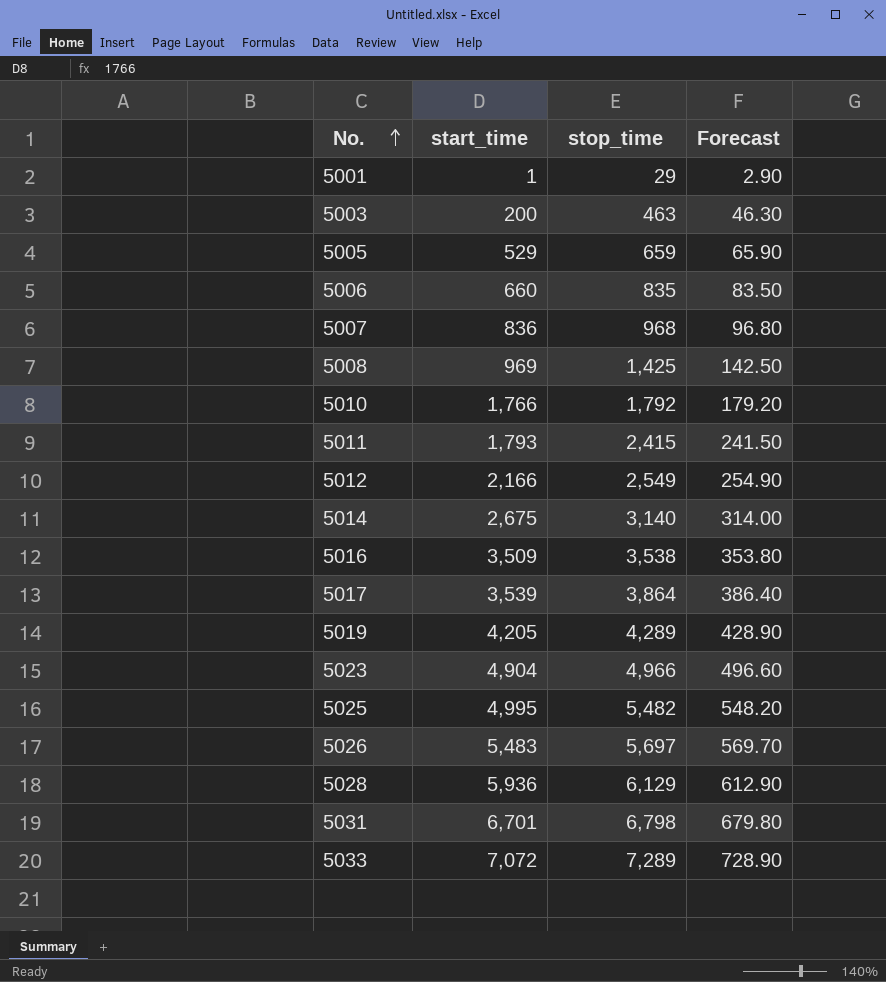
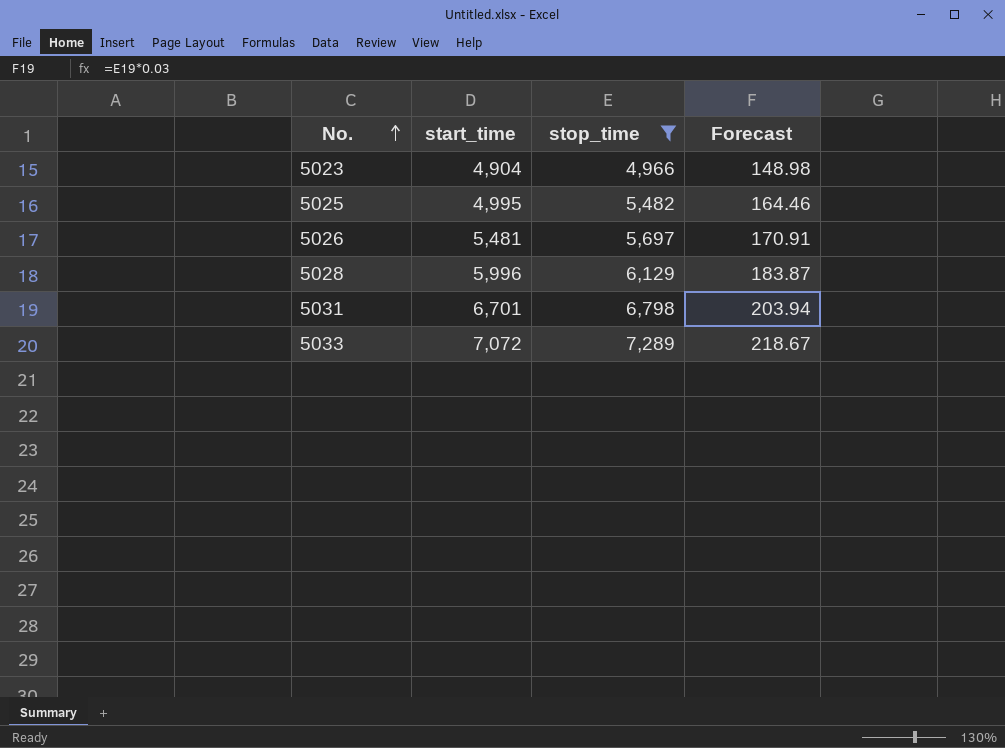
filter: none -> stop_time >= 4,966
column Forecast | formula: [stop_time] * 0.1 -> [stop_time] * 0.03
5026 | start_time: 5,483 -> 5,481
5028 | start_time: 5,936 -> 5,996

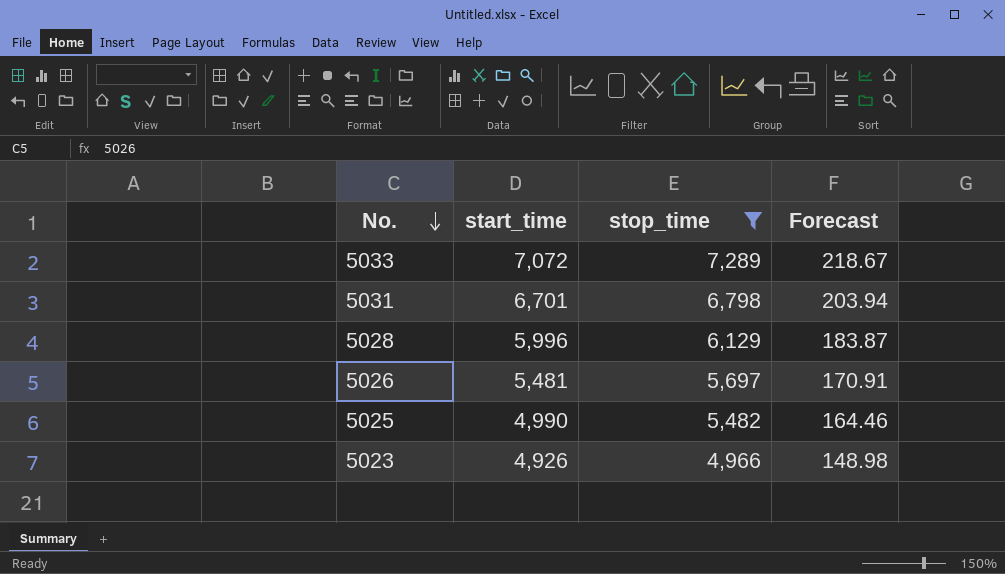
row order: No. ascending -> No. descending
5025 | start_time: 4,995 -> 4,990
5023 | start_time: 4,904 -> 4,926

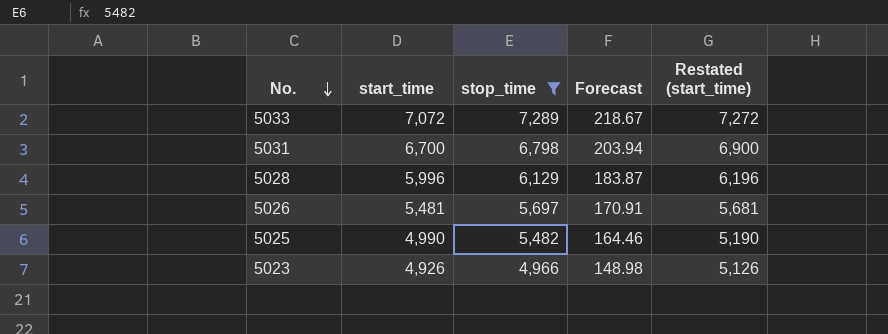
column Restated (start_time) | formula: none -> [start_time] + 200
5031 | start_time: 6,701 -> 6,700

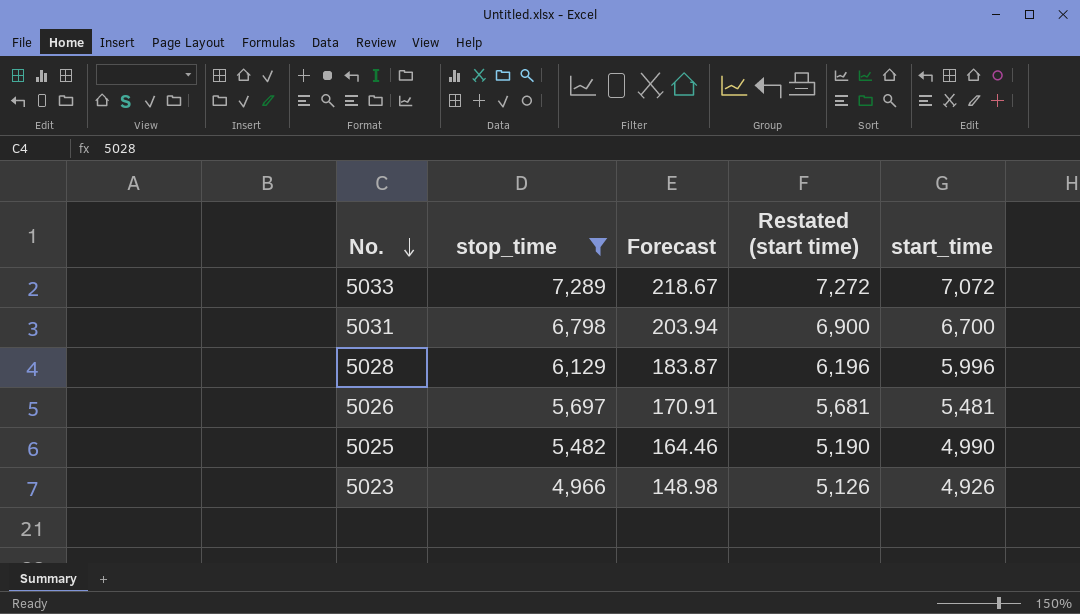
column name: Restated (start_time) -> Restated (start time)
column start_time | position: 2 -> 5

